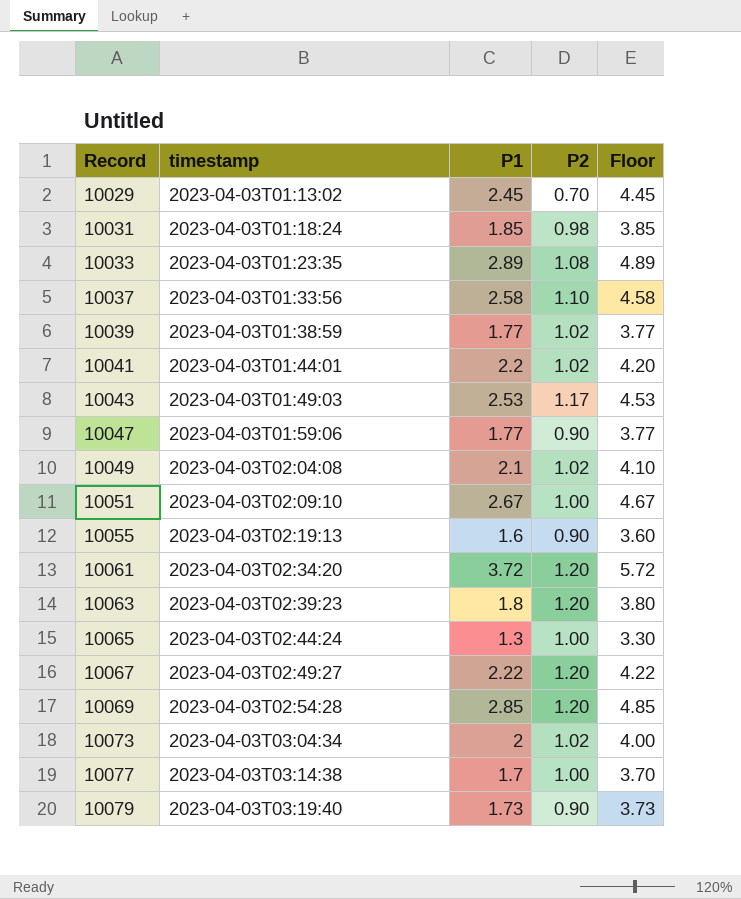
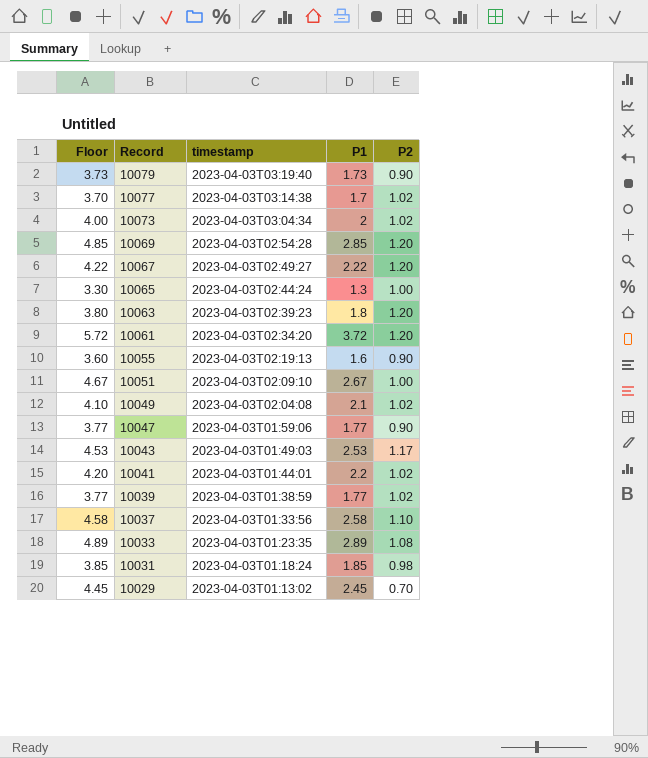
row order: Record ascending -> Record descending
column Floor | position: 5 -> 1
10077 | P2: 1.00 -> 1.02

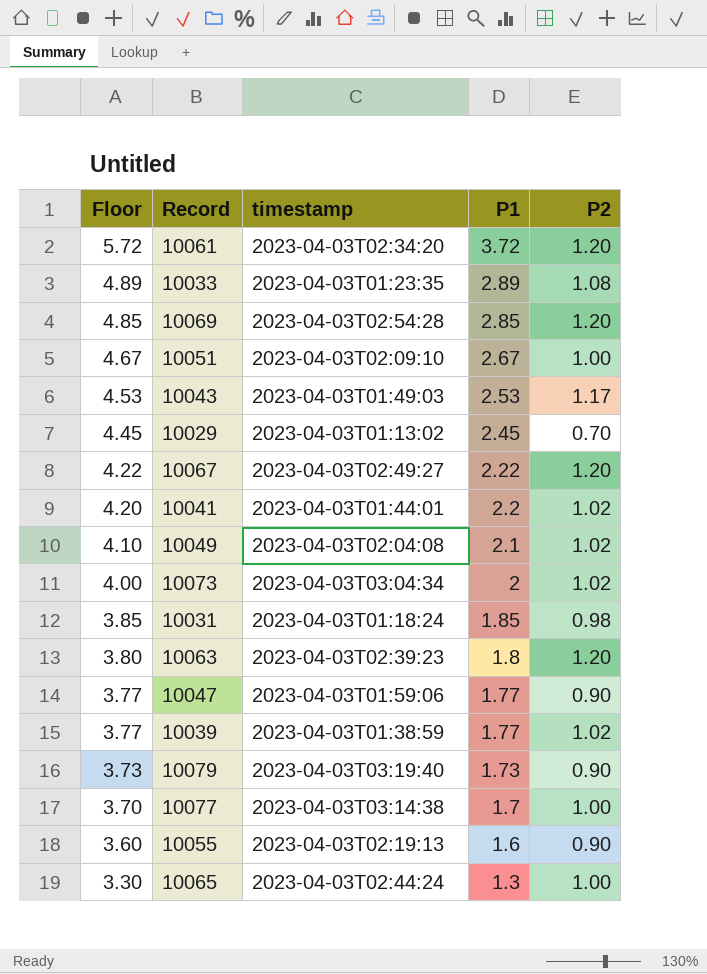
row order: Record descending -> Floor descending
row 10037: 4.58 | 2023-04-03T01:33:56 | 2.58 | 1.10 -> none
10077 | P2: 1.02 -> 1.00

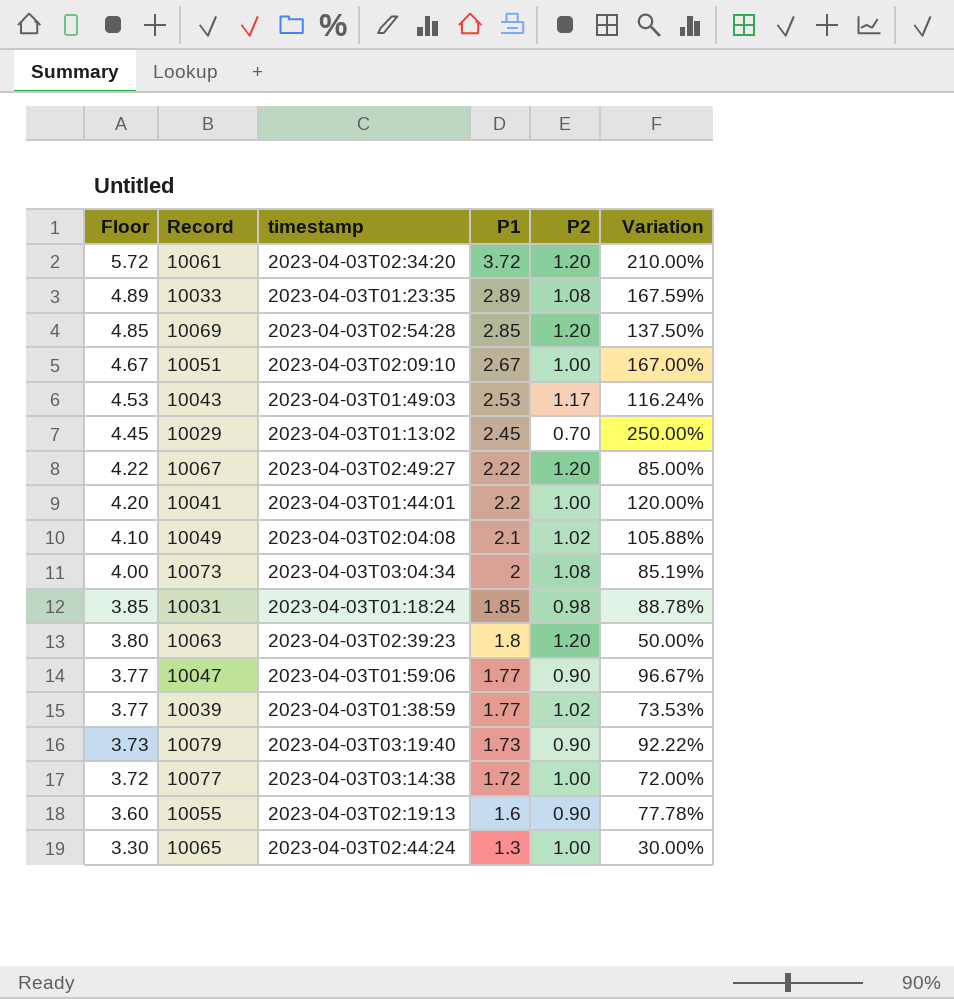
column Variation | formula: none -> ([P1] - [P2]) / [P2]
10041 | P2: 1.02 -> 1.00
10073 | P2: 1.02 -> 1.08
10077 | Floor: 3.70 -> 3.72
10077 | P1: 1.7 -> 1.72

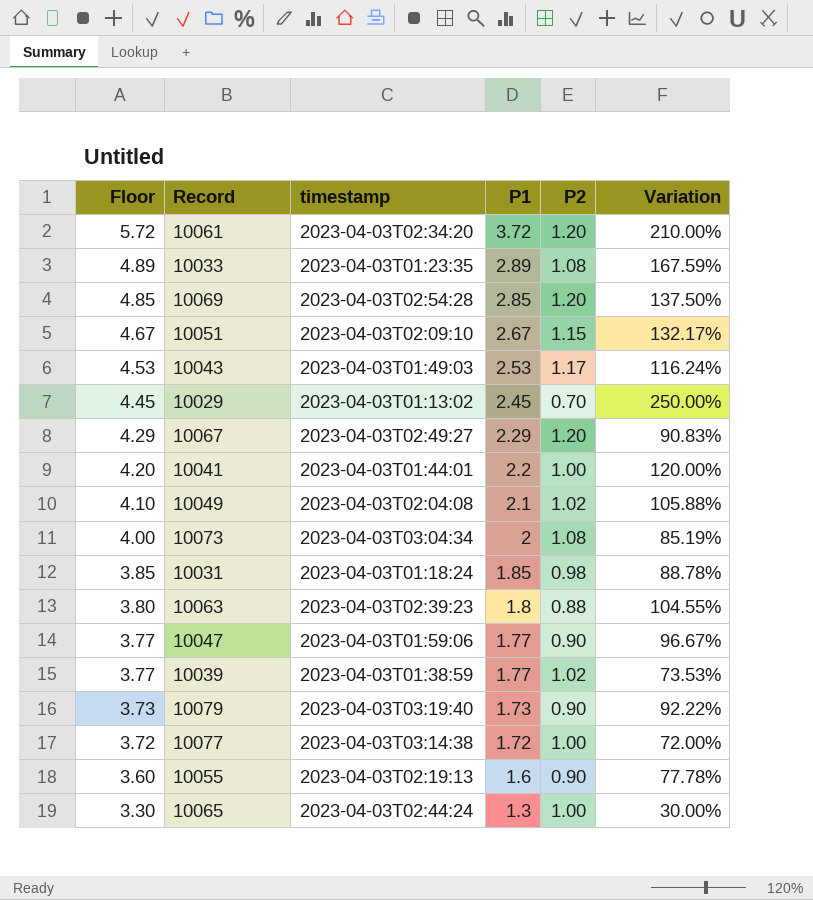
10051 | P2: 1.00 -> 1.15
10051 | Variation: 167.00% -> 132.17%
10067 | Floor: 4.22 -> 4.29
10067 | P1: 2.22 -> 2.29
10067 | Variation: 85.00% -> 90.83%
10063 | P2: 1.20 -> 0.88
10063 | Variation: 50.00% -> 104.55%

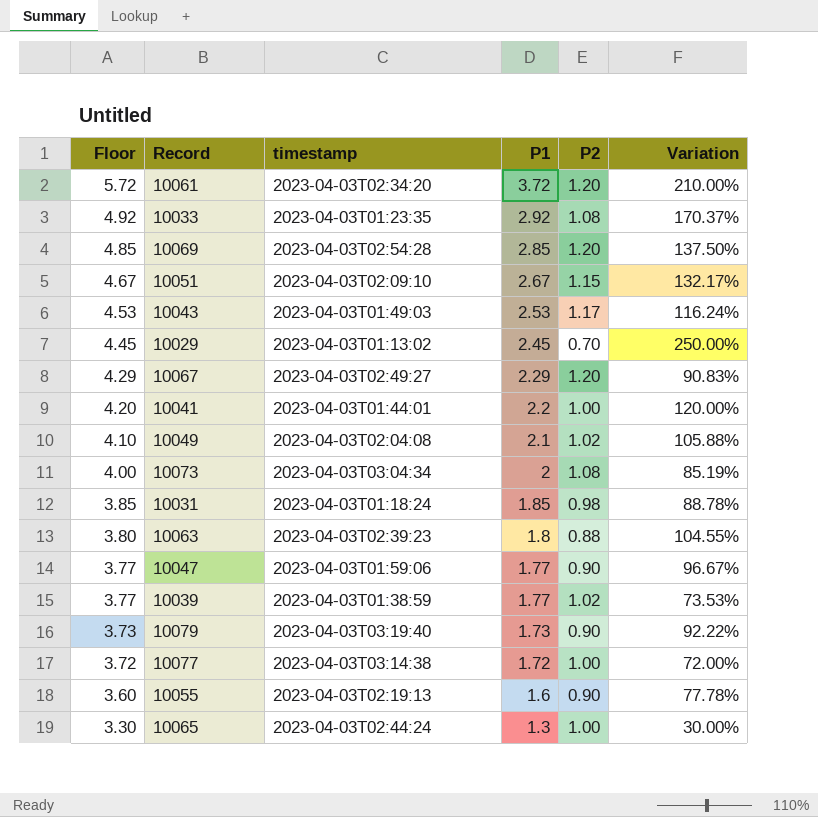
10033 | Floor: 4.89 -> 4.92
10033 | P1: 2.89 -> 2.92
10033 | Variation: 167.59% -> 170.37%

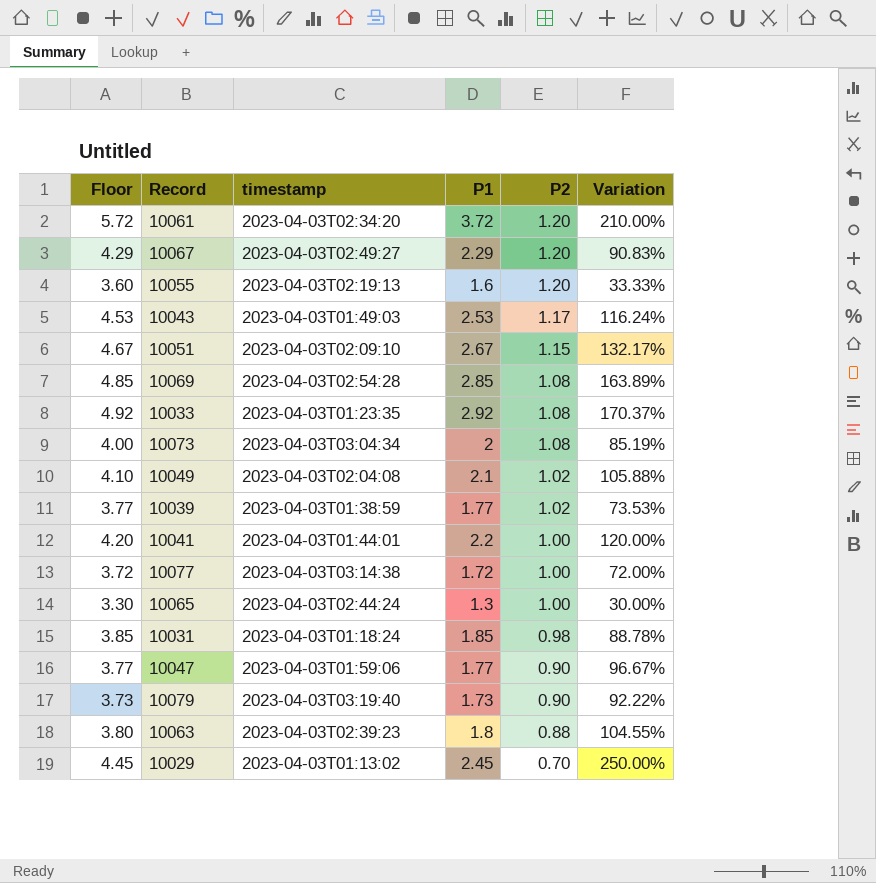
row order: Floor descending -> P2 descending
10055 | P2: 0.90 -> 1.20
10055 | Variation: 77.78% -> 33.33%
10069 | P2: 1.20 -> 1.08
10069 | Variation: 137.50% -> 163.89%

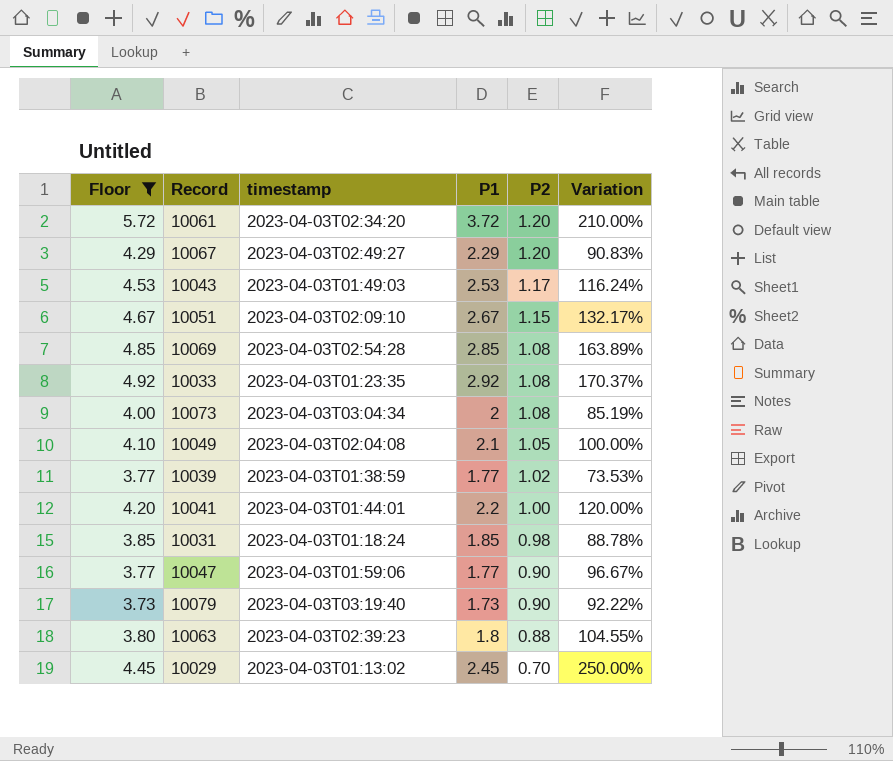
filter: none -> Floor >= 3.73
10049 | P2: 1.02 -> 1.05
10049 | Variation: 105.88% -> 100.00%

